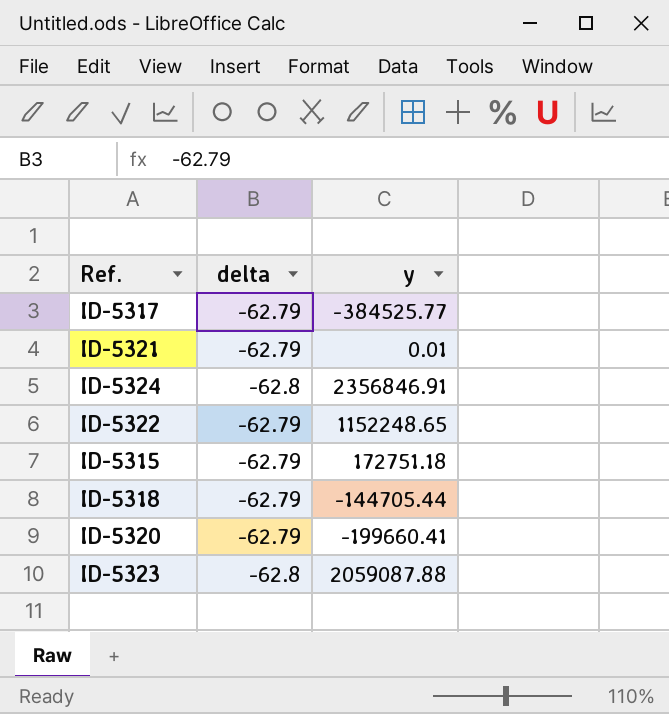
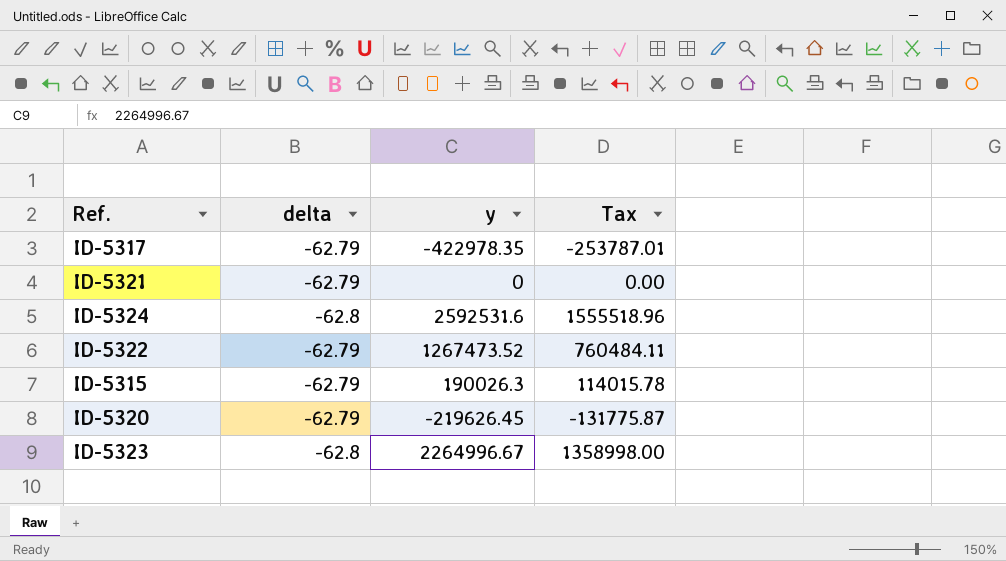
column Tax | formula: none -> [y] * 0.6
row ID-5318: -62.79 | -144705.44 -> none
ID-5317 | y: -384525.77 -> -422978.35
ID-5321 | y: 0.01 -> 0
ID-5324 | y: 2356846.91 -> 2592531.6
ID-5322 | y: 1152248.65 -> 1267473.52
ID-5315 | y: 172751.18 -> 190026.3
ID-5320 | y: -199660.41 -> -219626.45
ID-5323 | y: 2059087.88 -> 2264996.67

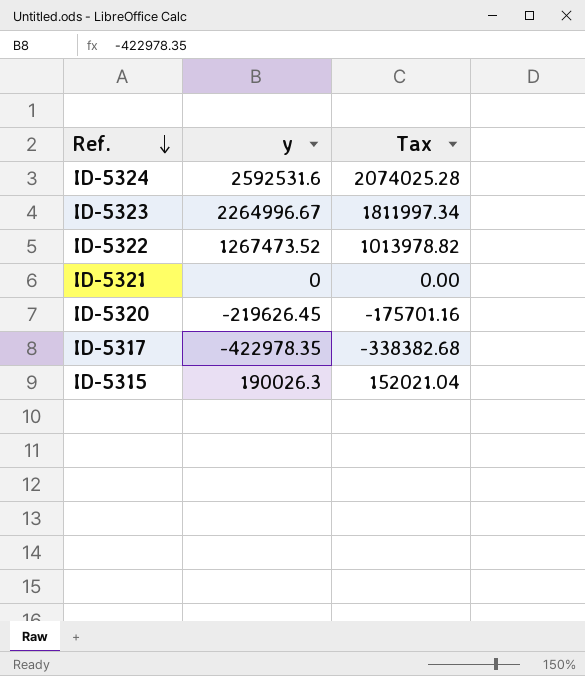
row order: none -> Ref. descending
column delta | position: 2 -> none
column Tax | formula: [y] * 0.6 -> [y] * 0.8

